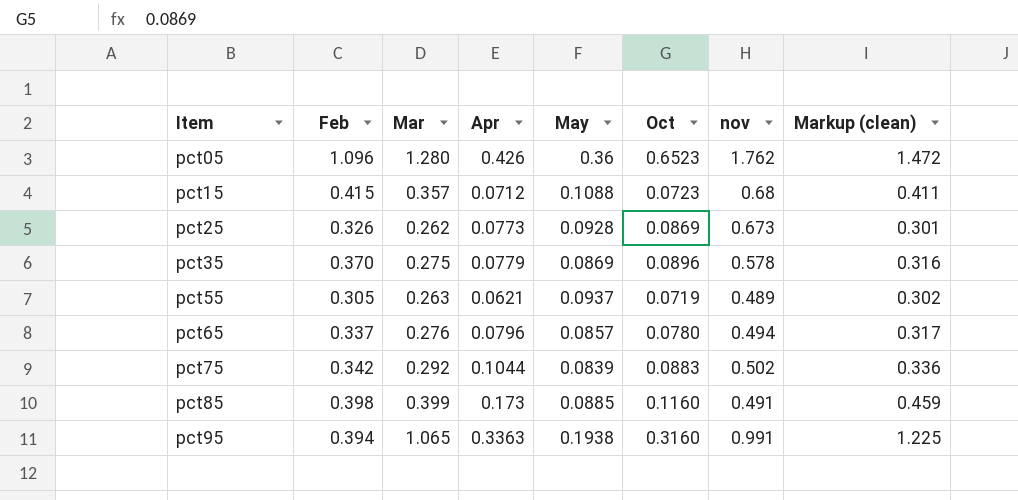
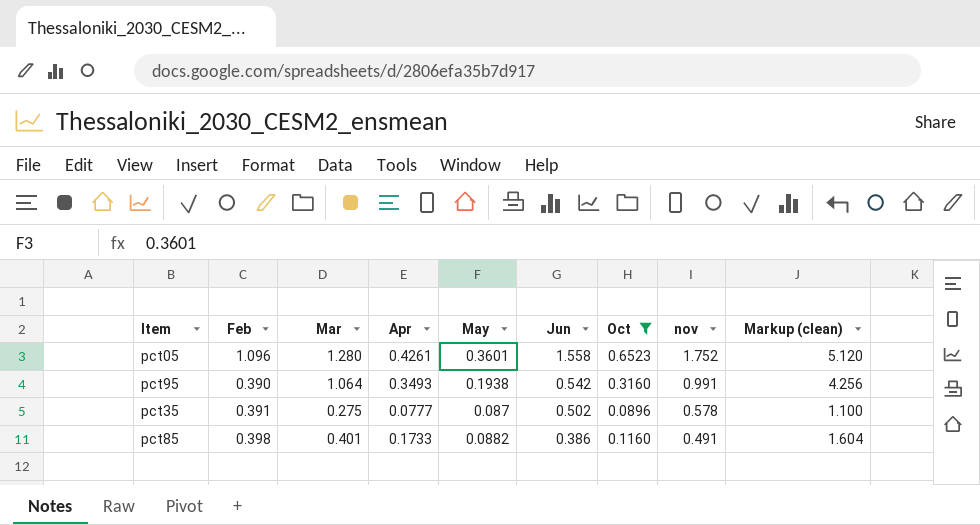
filter: none -> Oct >= 0.0896
row order: Item ascending -> Jun descending
column Jun | position: none -> 6
column Markup (clean) | formula: [Mar] * 1.15 -> [Mar] * 4
pct05 | Apr: 0.426 -> 0.4261
pct05 | May: 0.36 -> 0.3601
pct05 | nov: 1.762 -> 1.752
pct95 | Feb: 0.394 -> 0.390
pct95 | Mar: 1.065 -> 1.064
pct95 | Apr: 0.3363 -> 0.3493
pct35 | Feb: 0.370 -> 0.391
pct35 | Apr: 0.0779 -> 0.0777
pct35 | May: 0.0869 -> 0.087
pct85 | Mar: 0.399 -> 0.401
pct85 | Apr: 0.173 -> 0.1733
pct85 | May: 0.0885 -> 0.0882

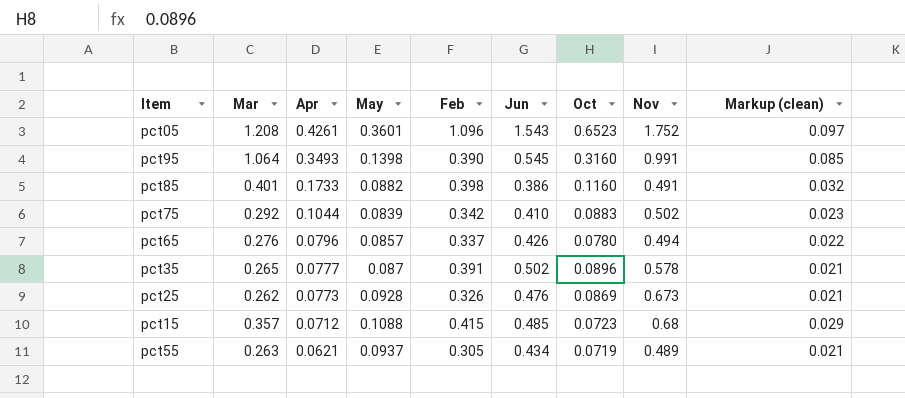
filter: Oct >= 0.0896 -> none
row order: Jun descending -> Apr descending
column Feb | position: 2 -> 5
column name: nov -> Nov
column Markup (clean) | formula: [Mar] * 4 -> [Mar] * 0.08
pct05 | Mar: 1.280 -> 1.208
pct05 | Jun: 1.558 -> 1.543
pct95 | May: 0.1938 -> 0.1398
pct95 | Jun: 0.542 -> 0.545
pct35 | Mar: 0.275 -> 0.265

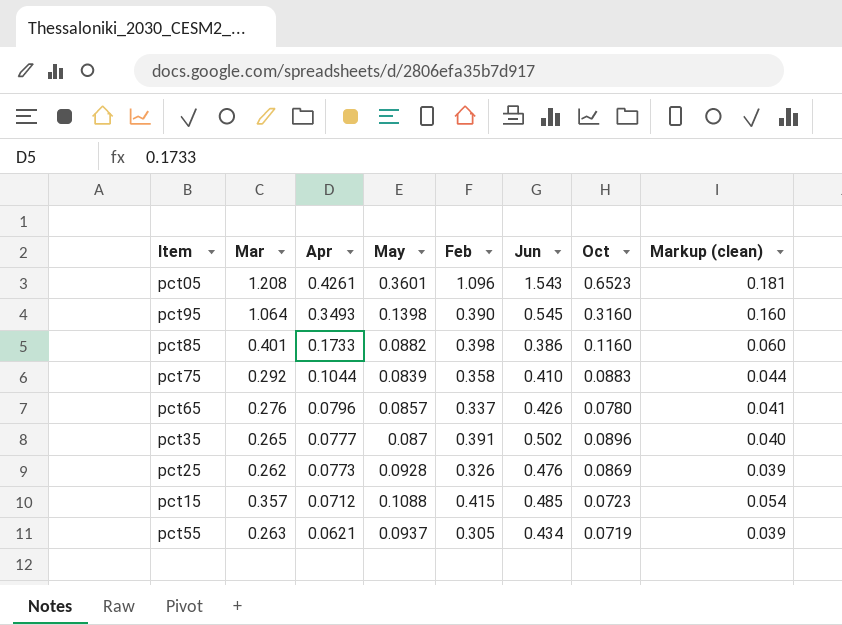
column Nov | position: 8 -> none
column Markup (clean) | formula: [Mar] * 0.08 -> [Mar] * 0.15
pct75 | Feb: 0.342 -> 0.358

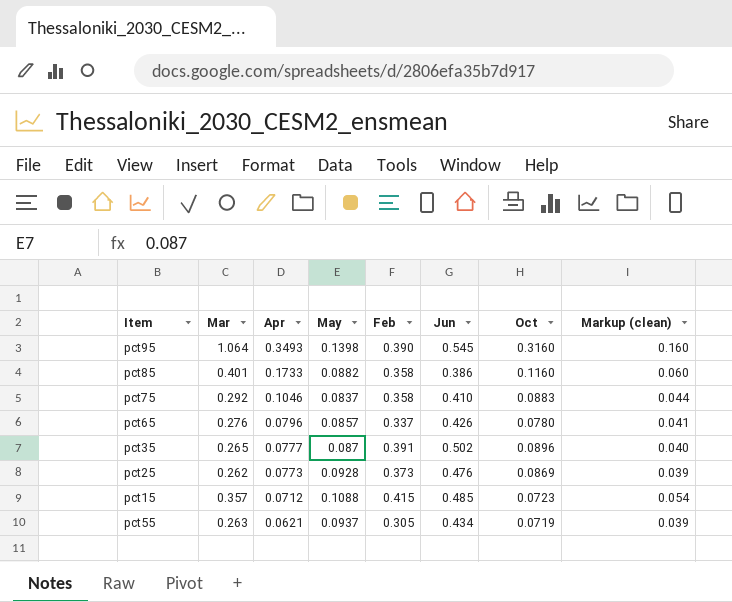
row pct05: 1.208 | 0.4261 | 0.3601 | 1.096 | 1.543 | 0.6523 | 0.181 -> none
pct85 | Feb: 0.398 -> 0.358
pct75 | Apr: 0.1044 -> 0.1046
pct75 | May: 0.0839 -> 0.0837
pct25 | Feb: 0.326 -> 0.373

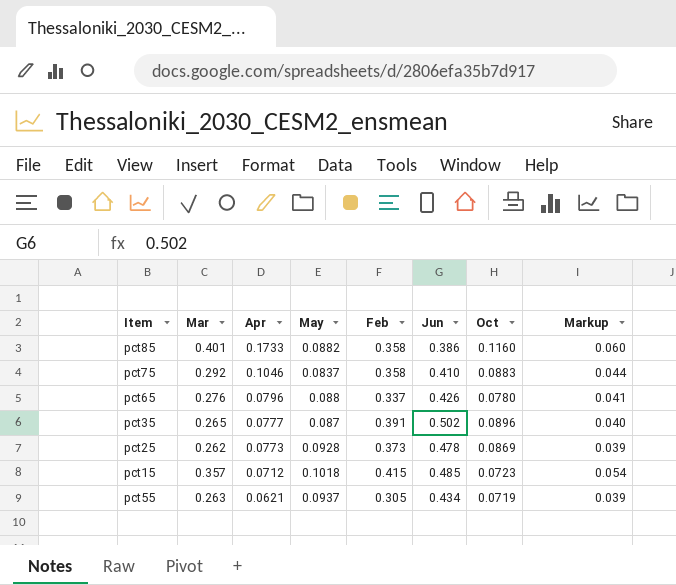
column name: Markup (clean) -> Markup
row pct95: 1.064 | 0.3493 | 0.1398 | 0.390 | 0.545 | 0.3160 | 0.160 -> none
pct65 | May: 0.0857 -> 0.088
pct25 | Jun: 0.476 -> 0.478
pct15 | May: 0.1088 -> 0.1018

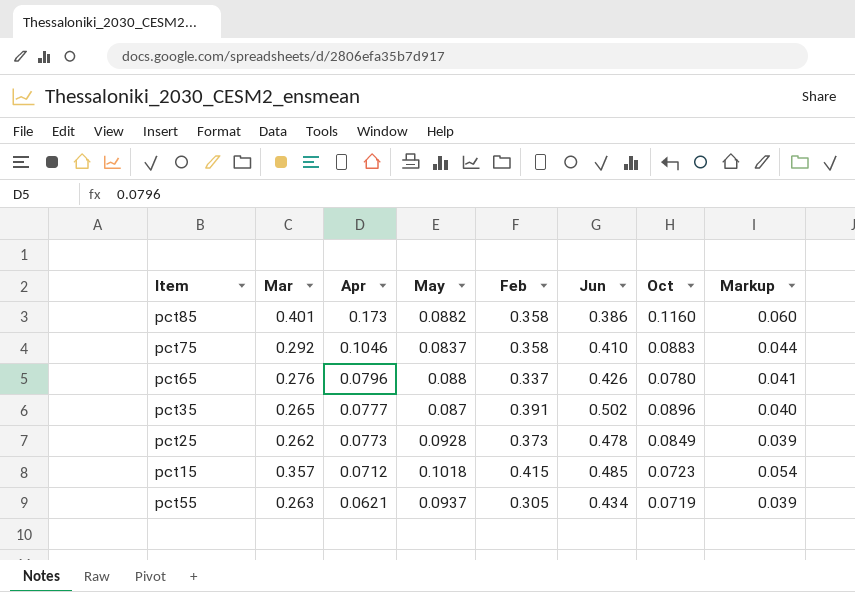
pct85 | Apr: 0.1733 -> 0.173
pct25 | Oct: 0.0869 -> 0.0849

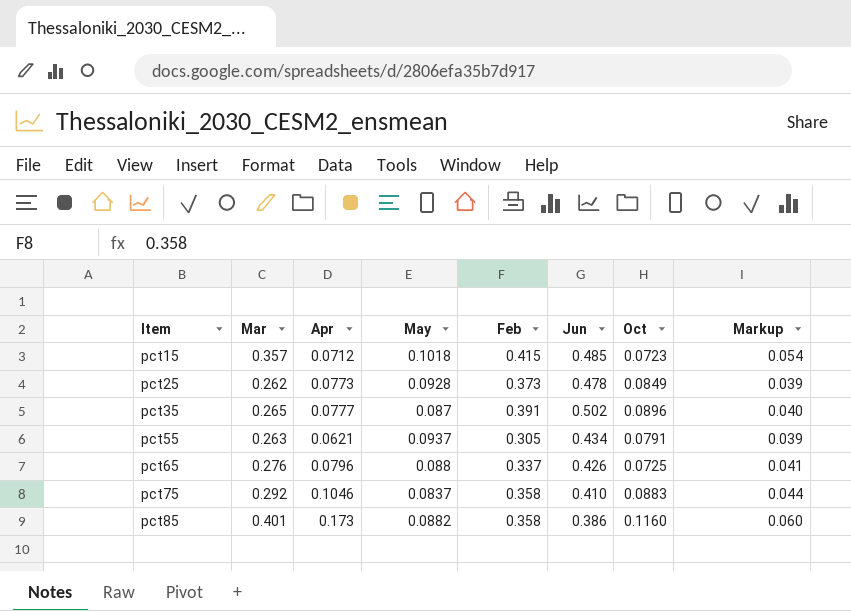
row order: Apr descending -> Item ascending
pct55 | Oct: 0.0719 -> 0.0791
pct65 | Oct: 0.0780 -> 0.0725

